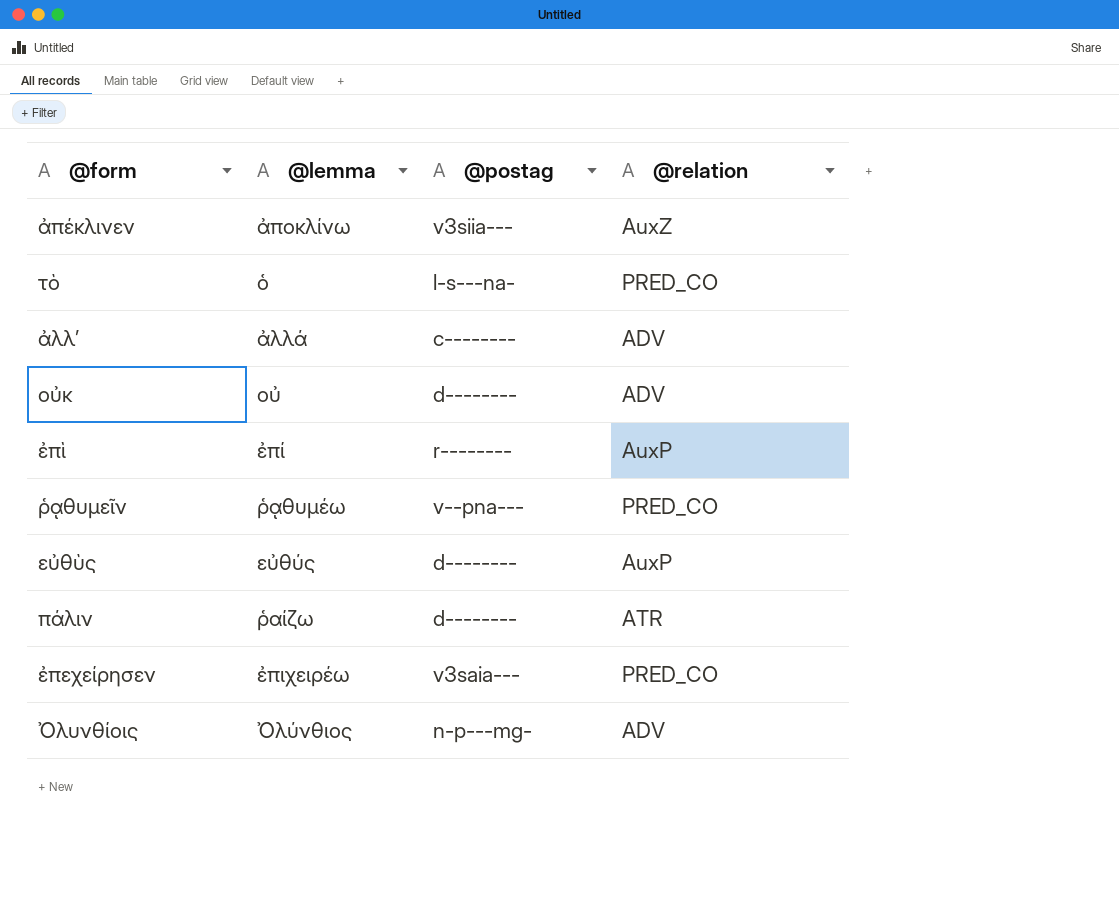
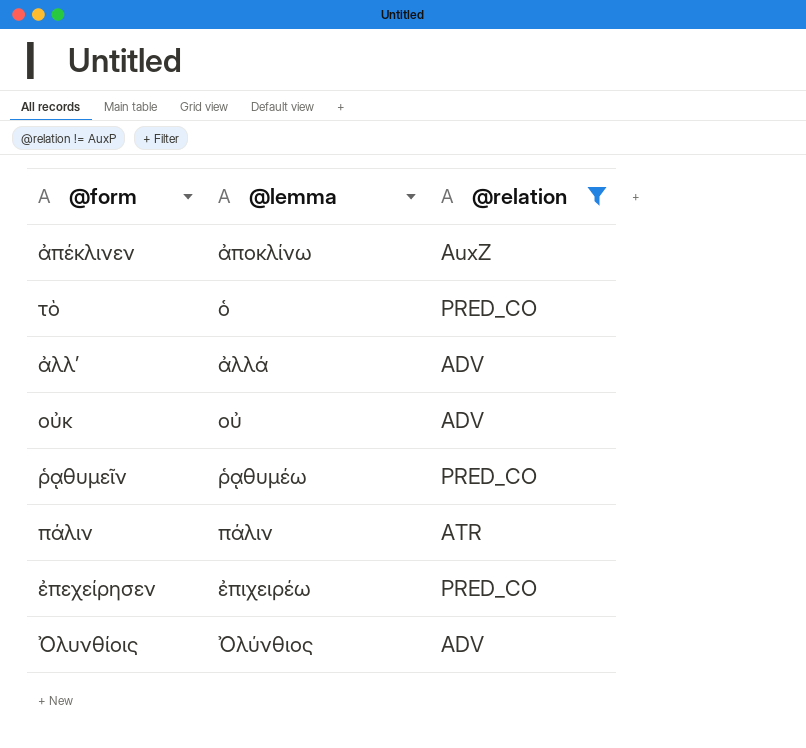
filter: none -> @relation != AuxP
column @postag | position: 3 -> none
πάλιν | @lemma: ῥαίζω -> πάλιν

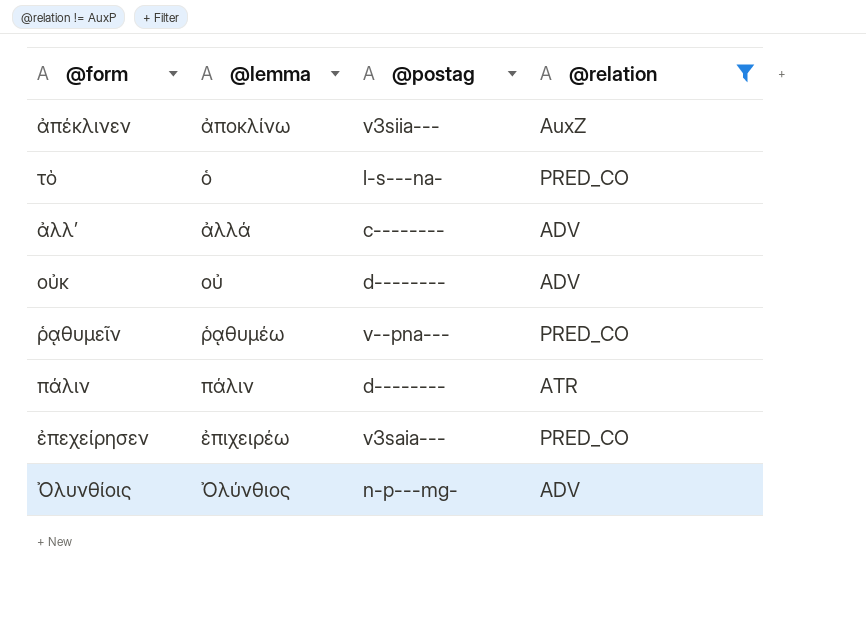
column @postag | position: none -> 3

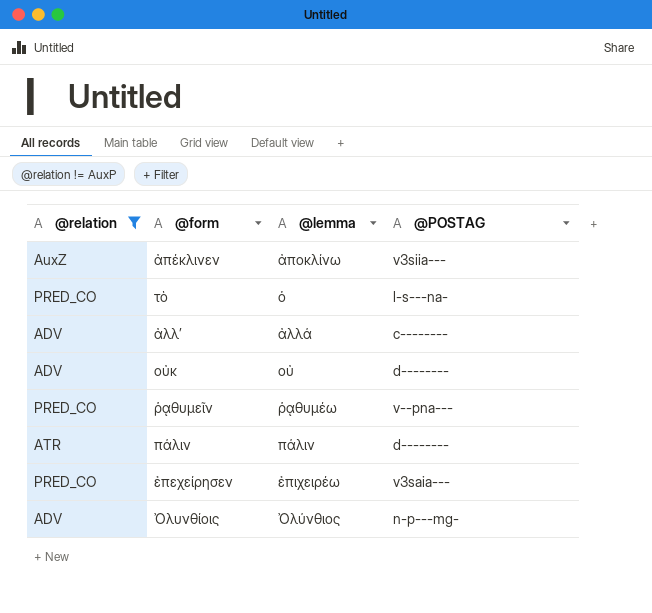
column @relation | position: 4 -> 1
column name: @postag -> @POSTAG

